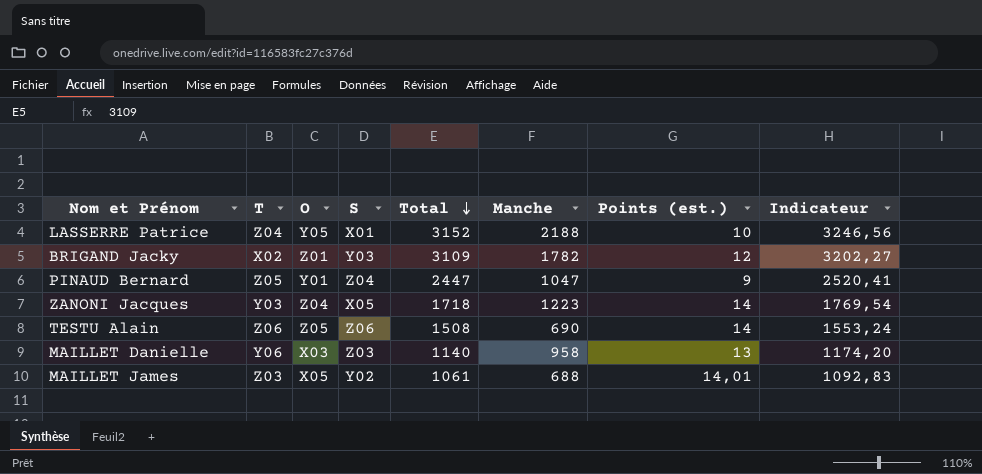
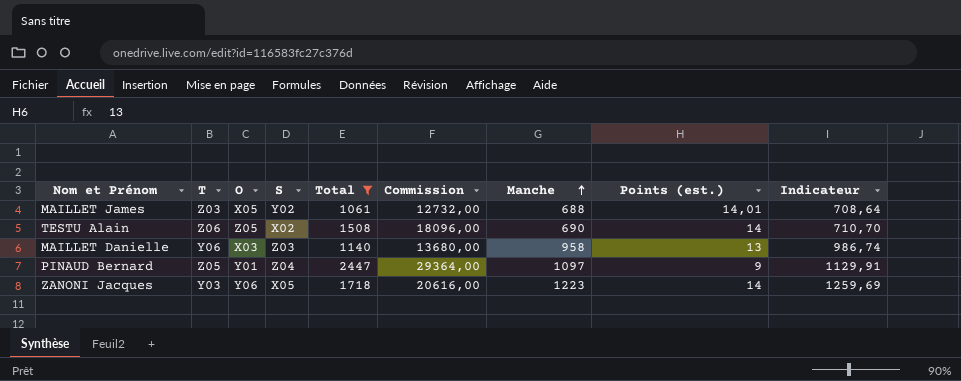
filter: none -> Total <= 2447
row order: Total descending -> Manche ascending
column Commission | formula: none -> [Total] * 12
column Indicateur | formula: [Total] * 1,03 -> [Manche] * 1,03
TESTU Alain | S: Z06 -> X02
PINAUD Bernard | Manche: 1047 -> 1097
ZANONI Jacques | O: Z04 -> Y06

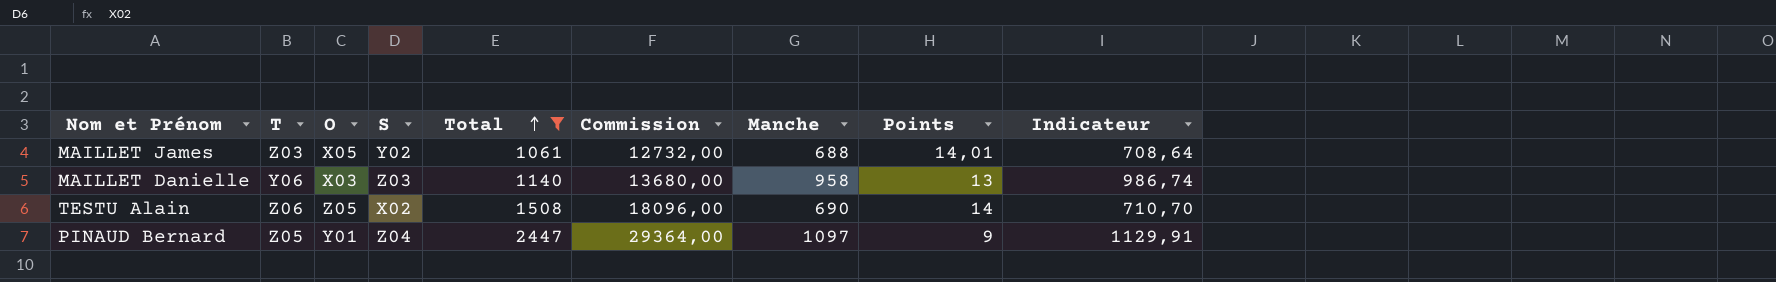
row order: Manche ascending -> Total ascending
column name: Points (est.) -> Points
row ZANONI Jacques: Y03 | Y06 | X05 | 1718 | 20616,00 | 1223 | 14 | 1259,69 -> none

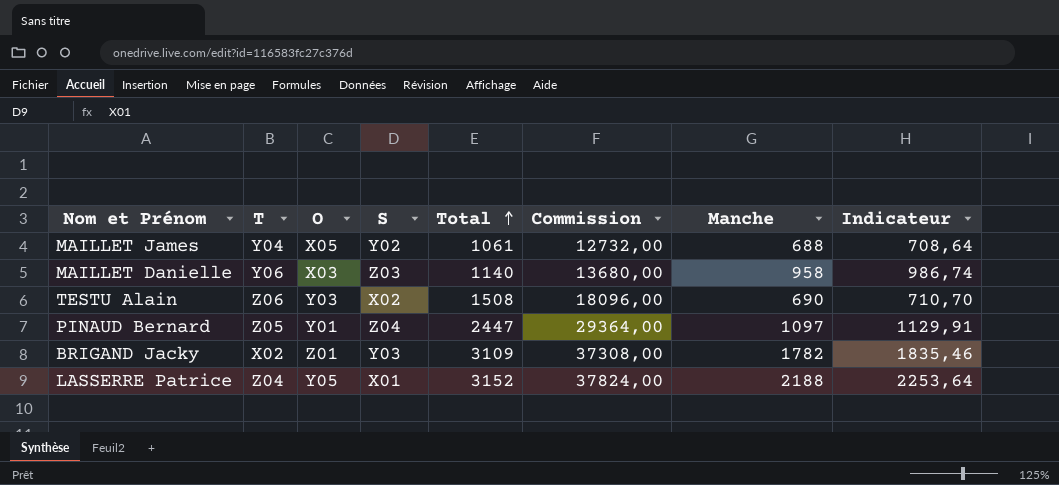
filter: Total <= 2447 -> none
column Points | position: 8 -> none
MAILLET James | T: Z03 -> Y04
TESTU Alain | O: Z05 -> Y03

